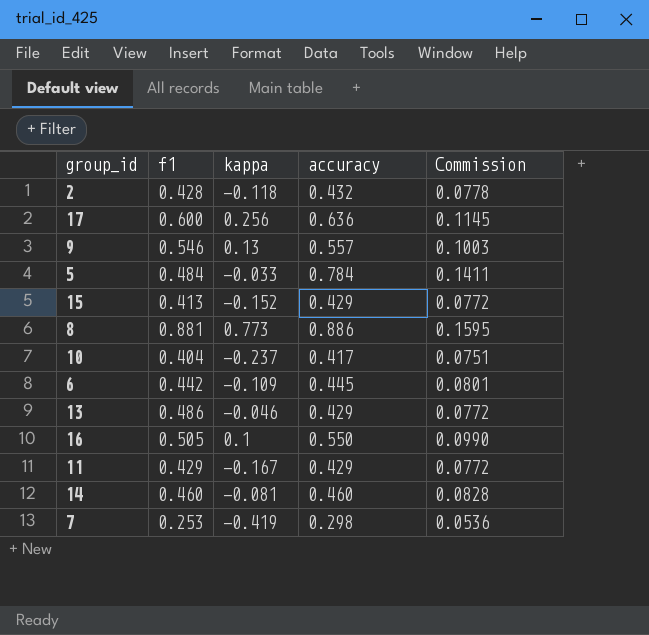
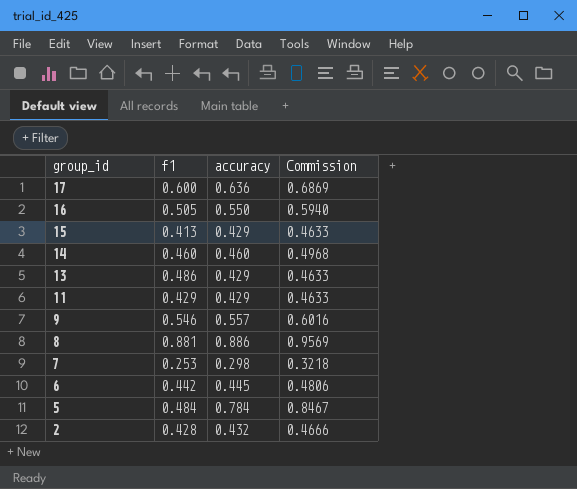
row order: none -> group_id descending
column kappa | position: 3 -> none
column Commission | formula: [accuracy] * 0.18 -> [accuracy] * 1.08
row 10: 0.404 | -0.237 | 0.417 | 0.0751 -> none

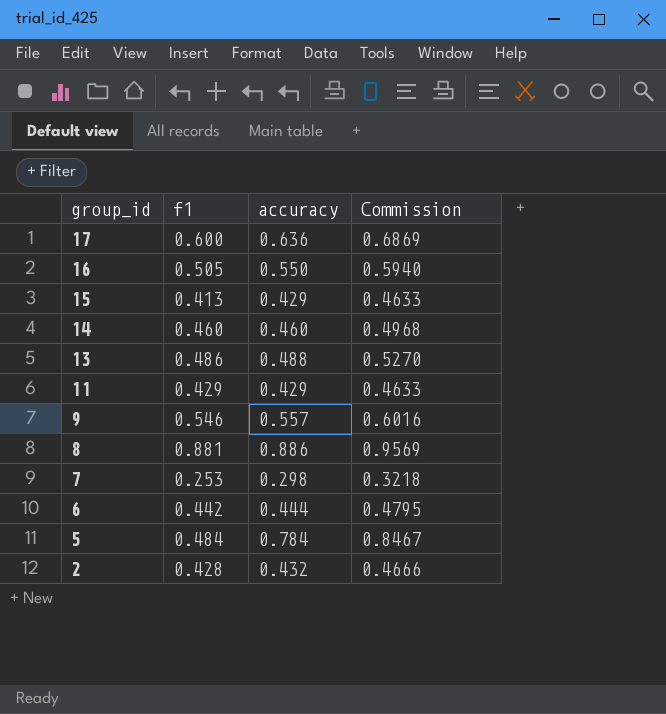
13 | accuracy: 0.429 -> 0.488
13 | Commission: 0.4633 -> 0.5270
6 | accuracy: 0.445 -> 0.444
6 | Commission: 0.4806 -> 0.4795

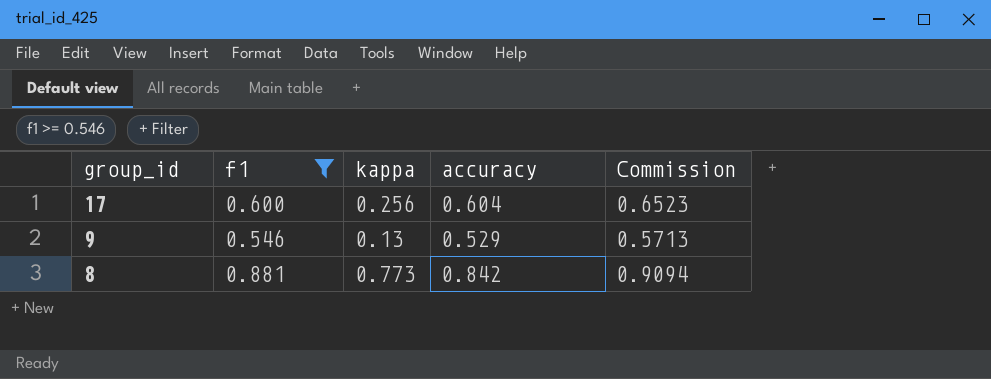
filter: none -> f1 >= 0.546
column kappa | position: none -> 3
17 | accuracy: 0.636 -> 0.604
17 | Commission: 0.6869 -> 0.6523
9 | accuracy: 0.557 -> 0.529
9 | Commission: 0.6016 -> 0.5713
8 | accuracy: 0.886 -> 0.842
8 | Commission: 0.9569 -> 0.9094

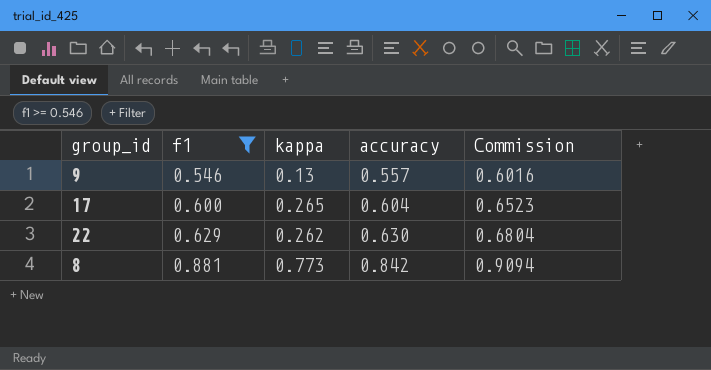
row order: group_id descending -> f1 ascending
9 | accuracy: 0.529 -> 0.557
9 | Commission: 0.5713 -> 0.6016
17 | kappa: 0.256 -> 0.265
row 22: none -> 0.629 | 0.262 | 0.630 | 0.6804

